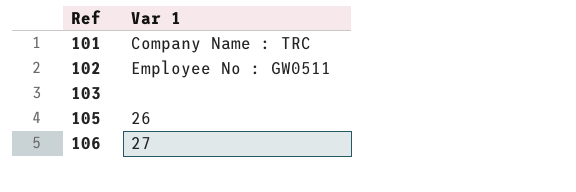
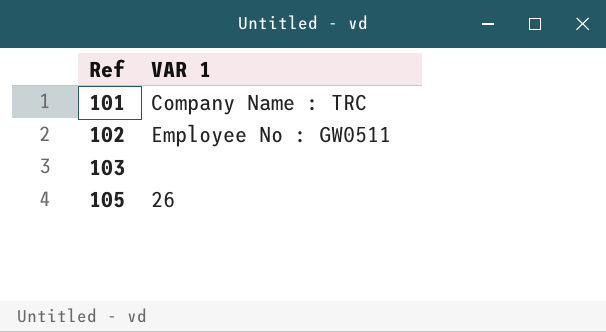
column name: Var 1 -> VAR 1
row 106: 27 -> none

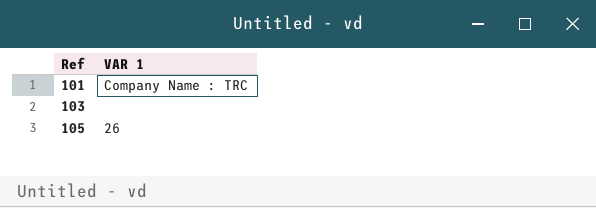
row 102: Employee No : GW0511 -> none

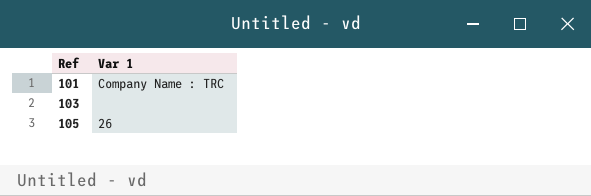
column name: VAR 1 -> Var 1

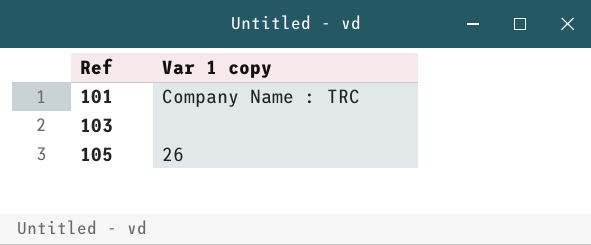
column name: Var 1 -> Var 1 copy

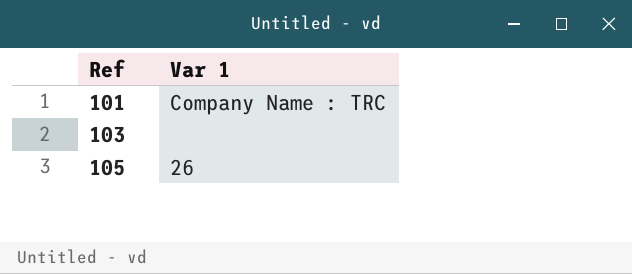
column name: Var 1 copy -> Var 1

